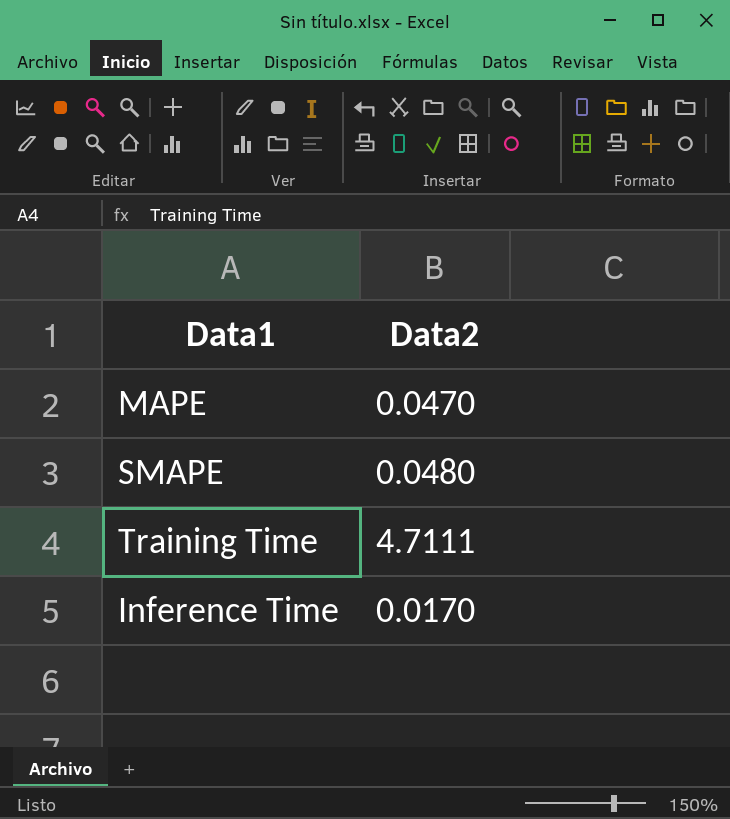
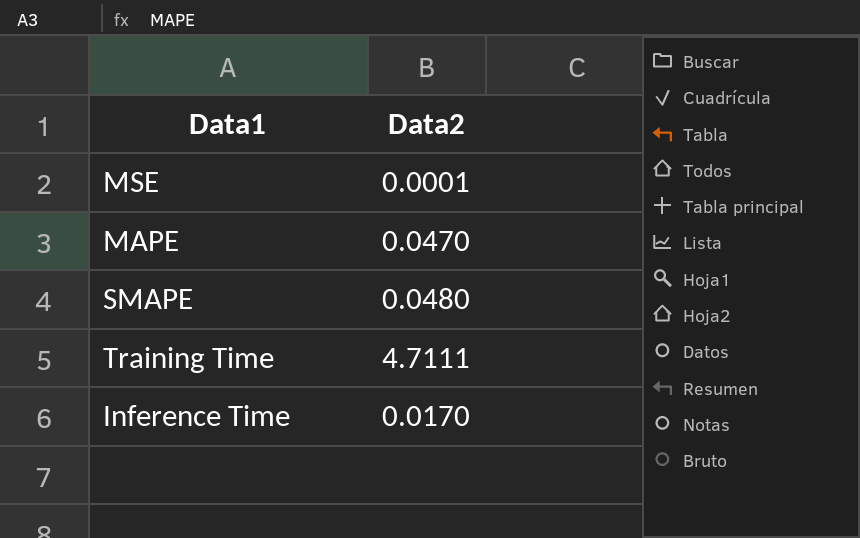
row MSE: none -> 0.0001

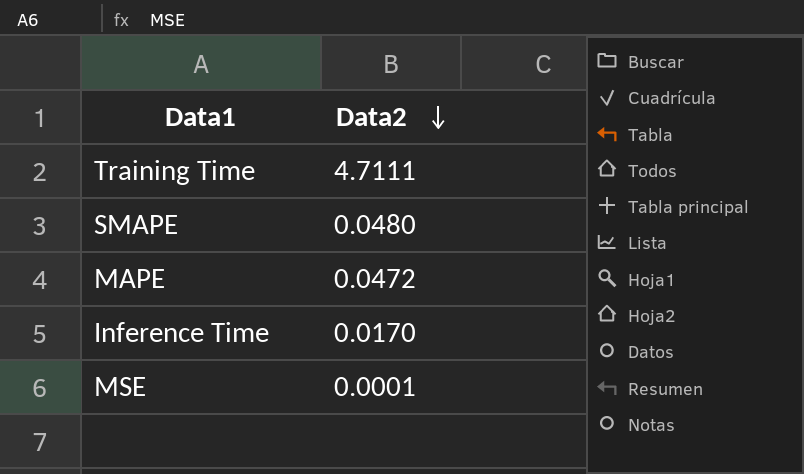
row order: none -> Data2 descending
MAPE | Data2: 0.0470 -> 0.0472

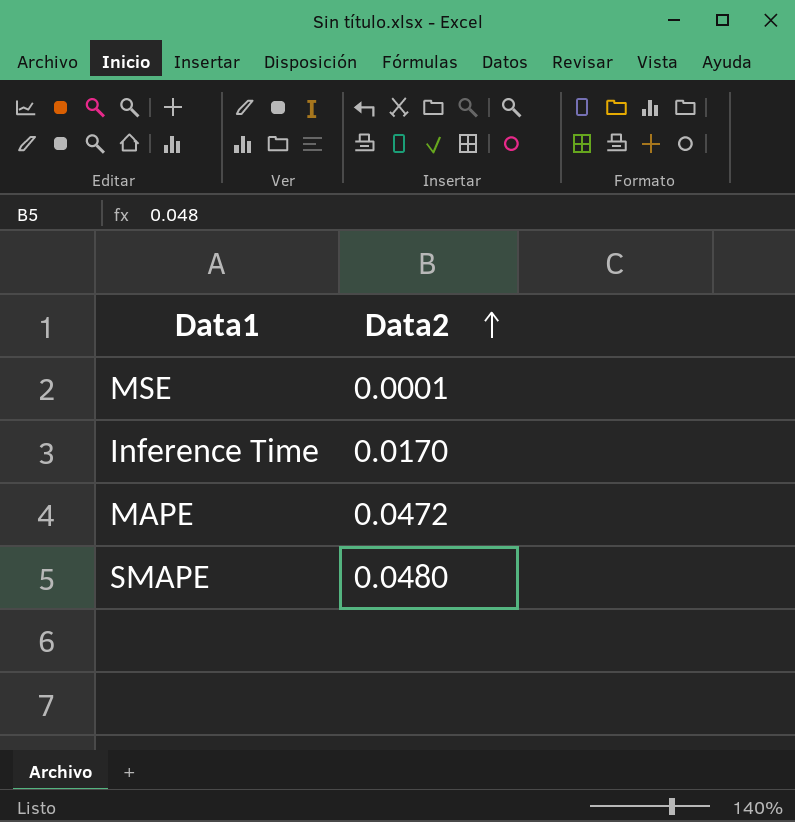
row order: Data2 descending -> Data2 ascending
row Training Time: 4.7111 -> none

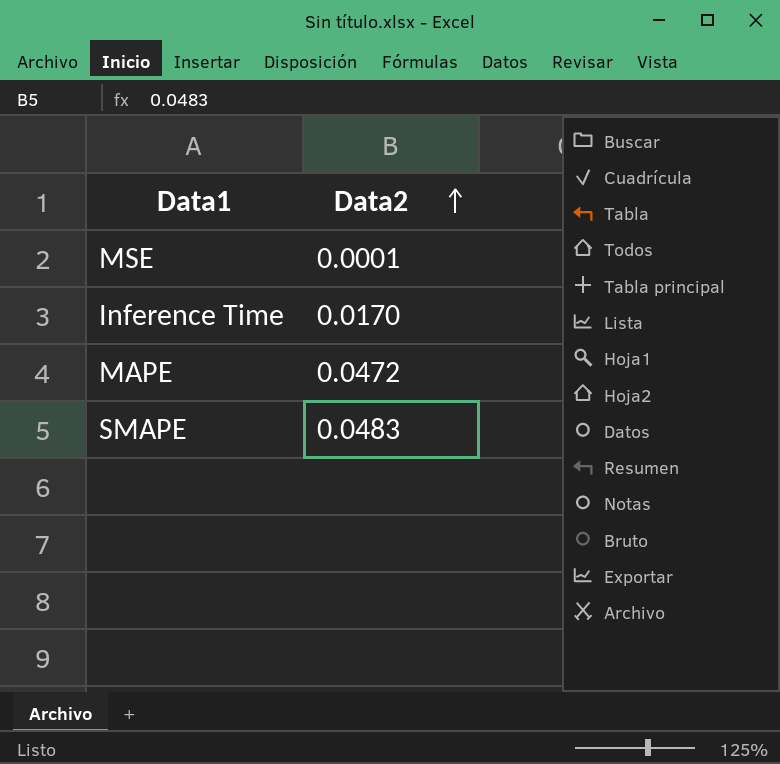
SMAPE | Data2: 0.0480 -> 0.0483

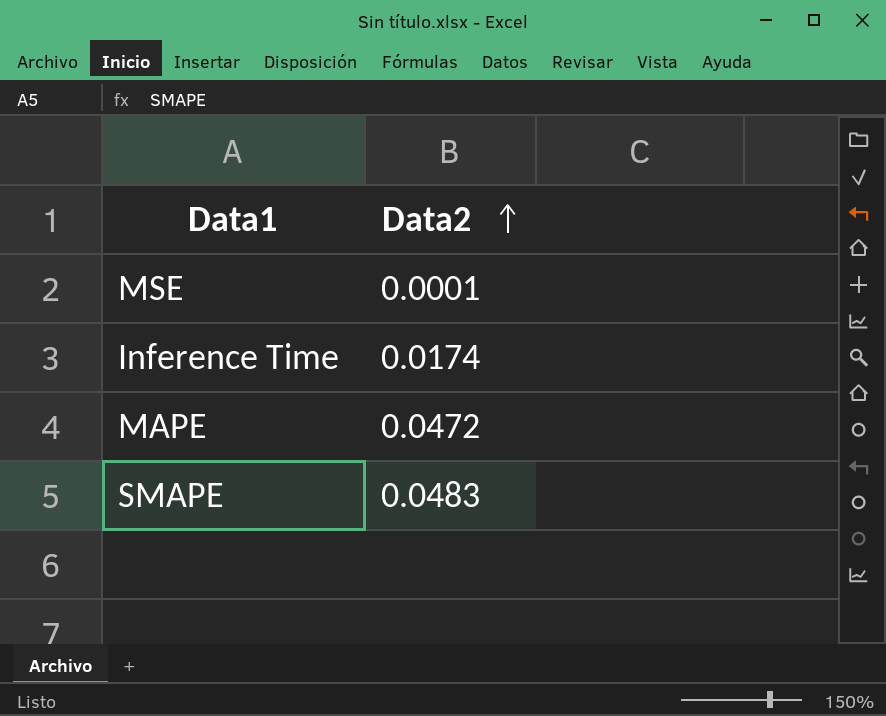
Inference Time | Data2: 0.0170 -> 0.0174

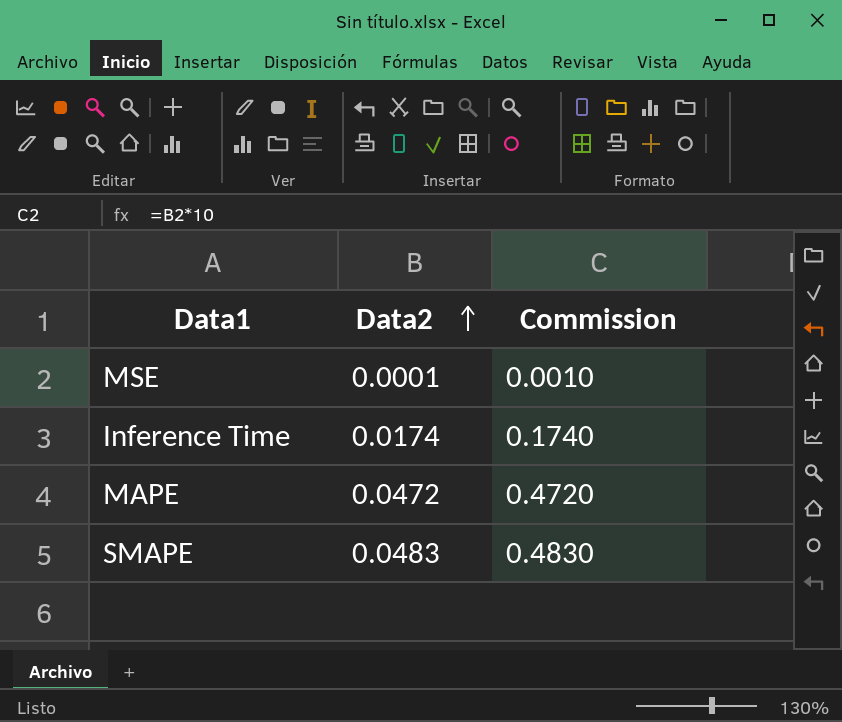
column Commission | formula: none -> [Data2] * 10

